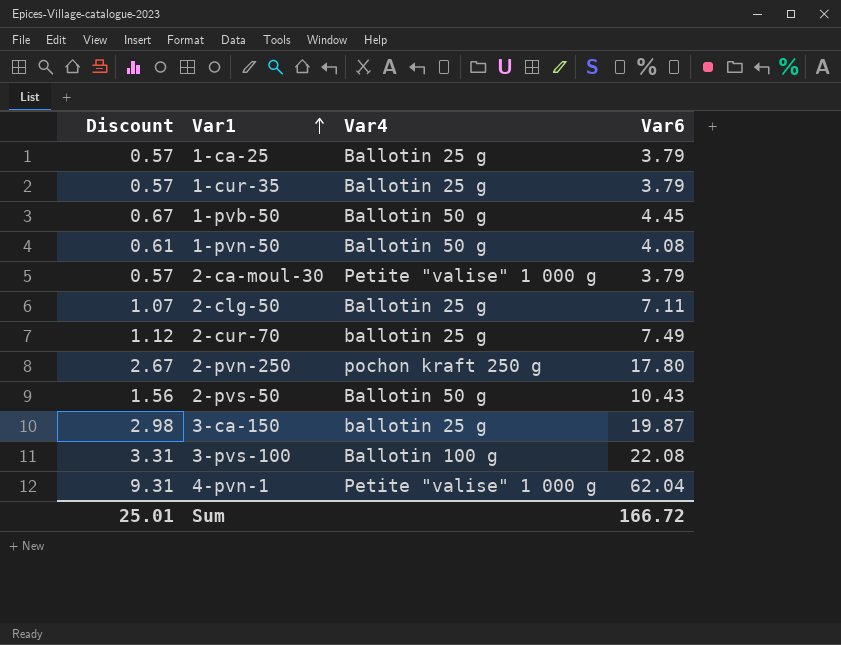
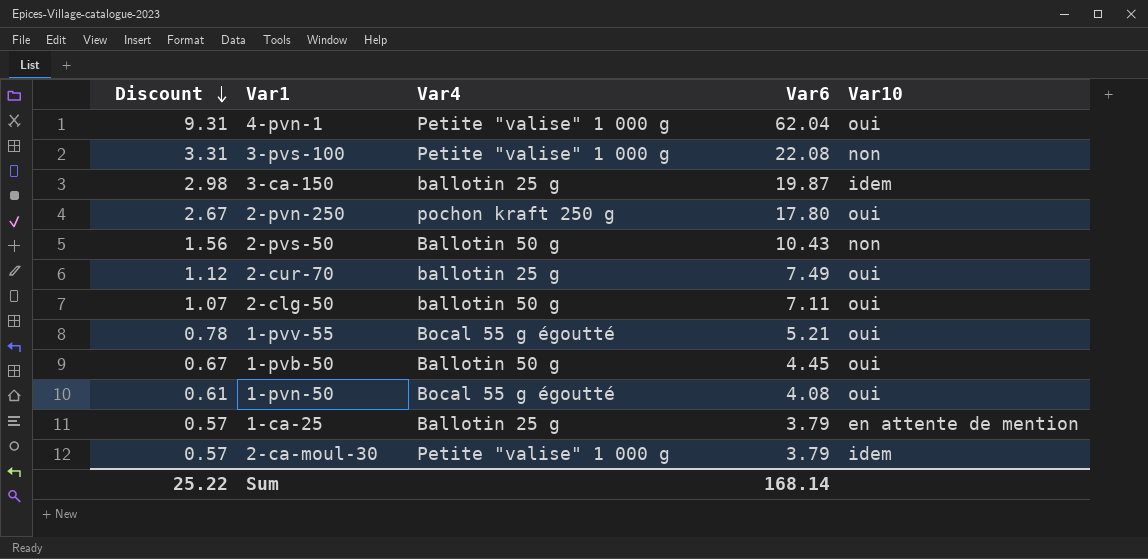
row order: Var1 ascending -> Discount descending
column Var10 | position: none -> 5
row 1-cur-35: 0.57 | Ballotin 25 g | 3.79 -> none
3-pvs-100 | Var4: Ballotin 100 g -> Petite "valise" 1 000 g
2-clg-50 | Var4: Ballotin 25 g -> ballotin 50 g
row 1-pvv-55: none -> 0.78 | Bocal 55 g égoutté | 5.21 | oui
1-pvn-50 | Var4: Ballotin 50 g -> Bocal 55 g égoutté
Sum | Discount: 25.01 -> 25.22
Sum | Var6: 166.72 -> 168.14

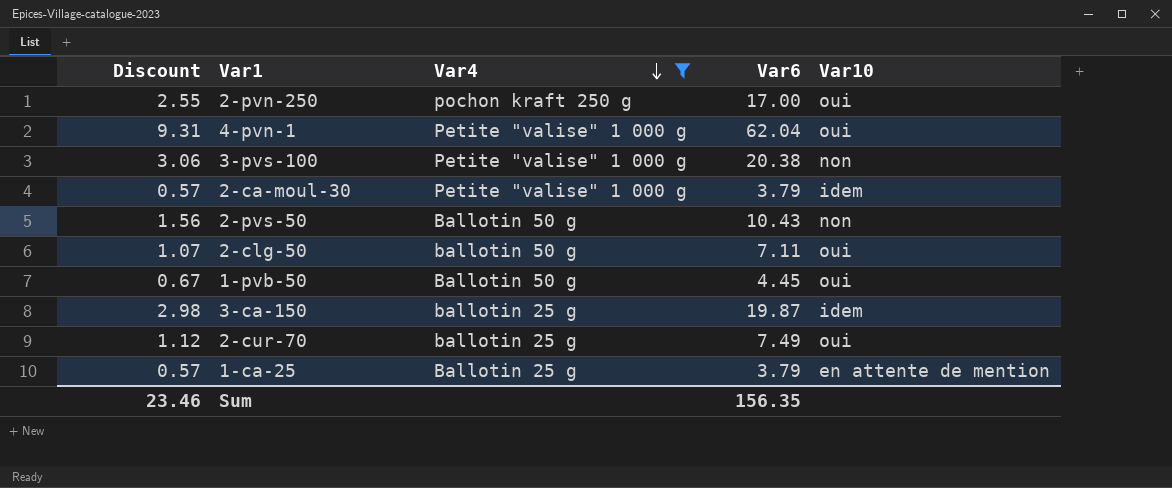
filter: none -> Var4 != Bocal 55 g égoutté
row order: Discount descending -> Var4 descending
2-pvn-250 | Discount: 2.67 -> 2.55
2-pvn-250 | Var6: 17.80 -> 17.00
3-pvs-100 | Discount: 3.31 -> 3.06
3-pvs-100 | Var6: 22.08 -> 20.38
Sum | Discount: 25.22 -> 23.46
Sum | Var6: 168.14 -> 156.35

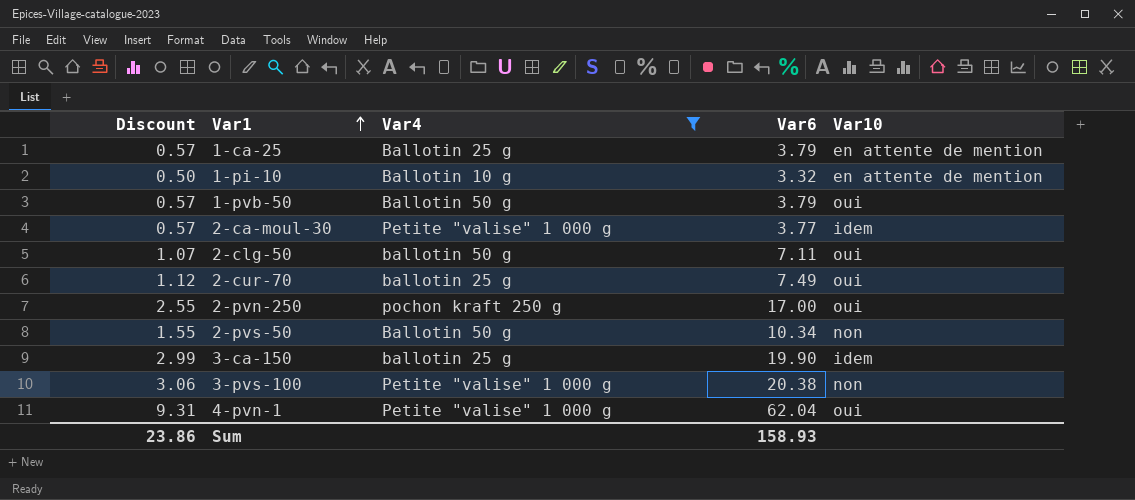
row order: Var4 descending -> Var1 ascending
row 1-pi-10: none -> 0.50 | Ballotin 10 g | 3.32 | en attente de mention
1-pvb-50 | Discount: 0.67 -> 0.57
1-pvb-50 | Var6: 4.45 -> 3.79
2-ca-moul-30 | Var6: 3.79 -> 3.77
2-pvs-50 | Discount: 1.56 -> 1.55
2-pvs-50 | Var6: 10.43 -> 10.34
3-ca-150 | Discount: 2.98 -> 2.99
3-ca-150 | Var6: 19.87 -> 19.90
Sum | Discount: 23.46 -> 23.86
Sum | Var6: 156.35 -> 158.93

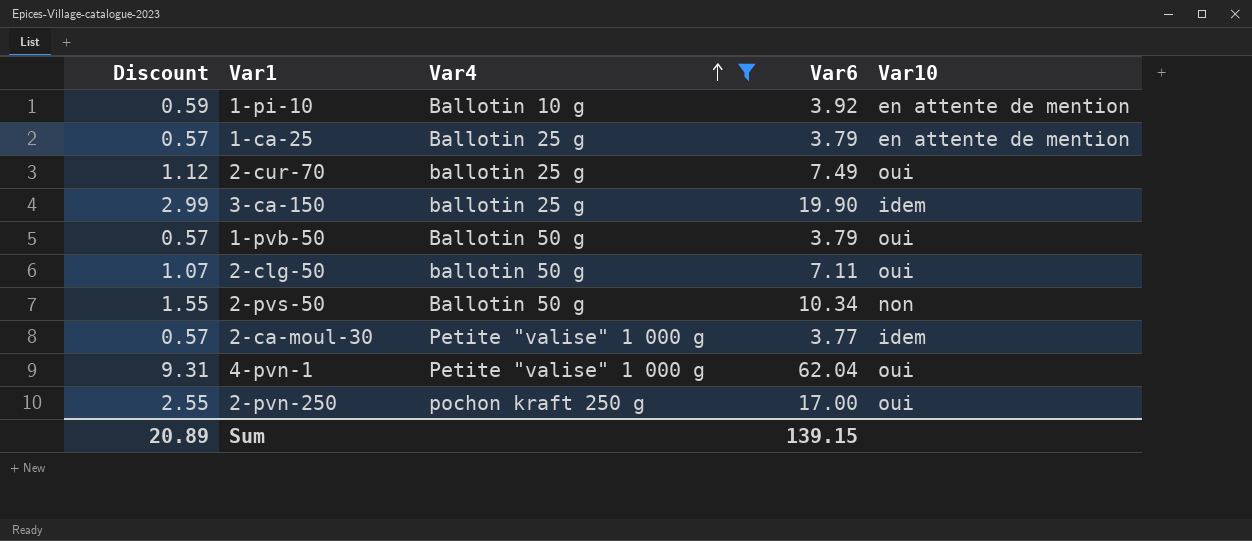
row order: Var1 ascending -> Var4 ascending
row 3-pvs-100: 3.06 | Petite "valise" 1 000 g | 20.38 | non -> none
1-pi-10 | Discount: 0.50 -> 0.59
1-pi-10 | Var6: 3.32 -> 3.92
Sum | Discount: 23.86 -> 20.89
Sum | Var6: 158.93 -> 139.15

